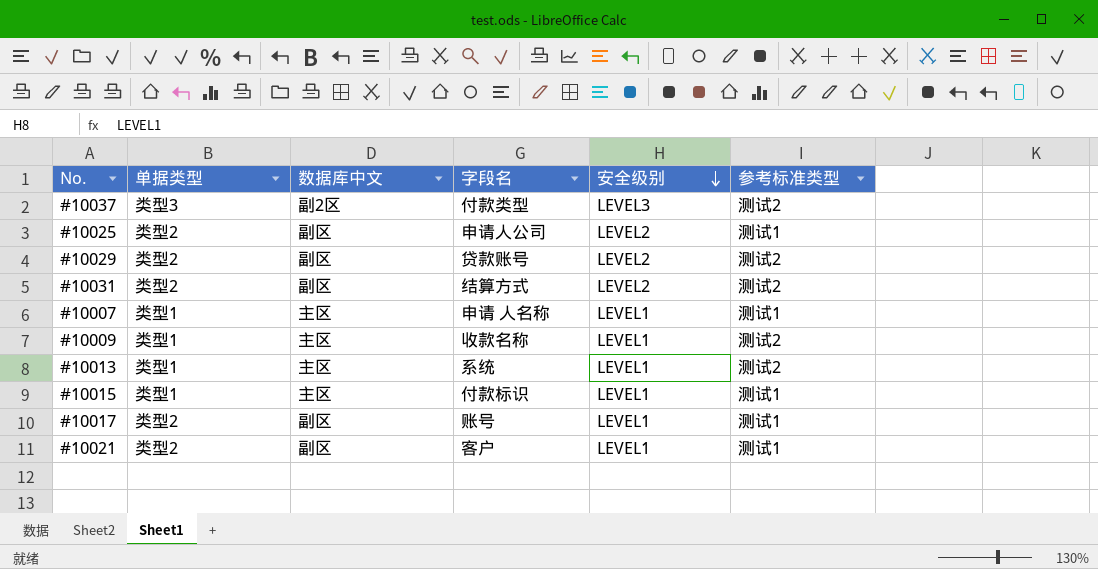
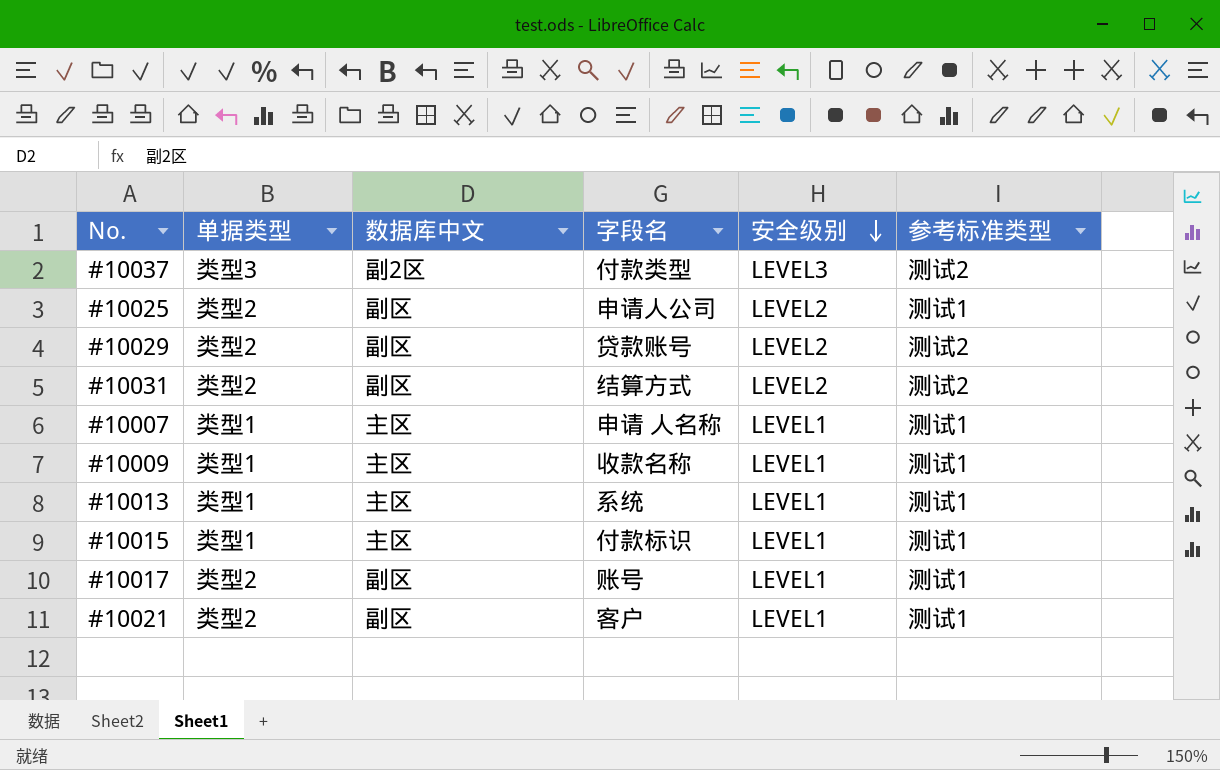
#10009 | 参考标准类型: 测试2 -> 测试1
#10013 | 参考标准类型: 测试2 -> 测试1

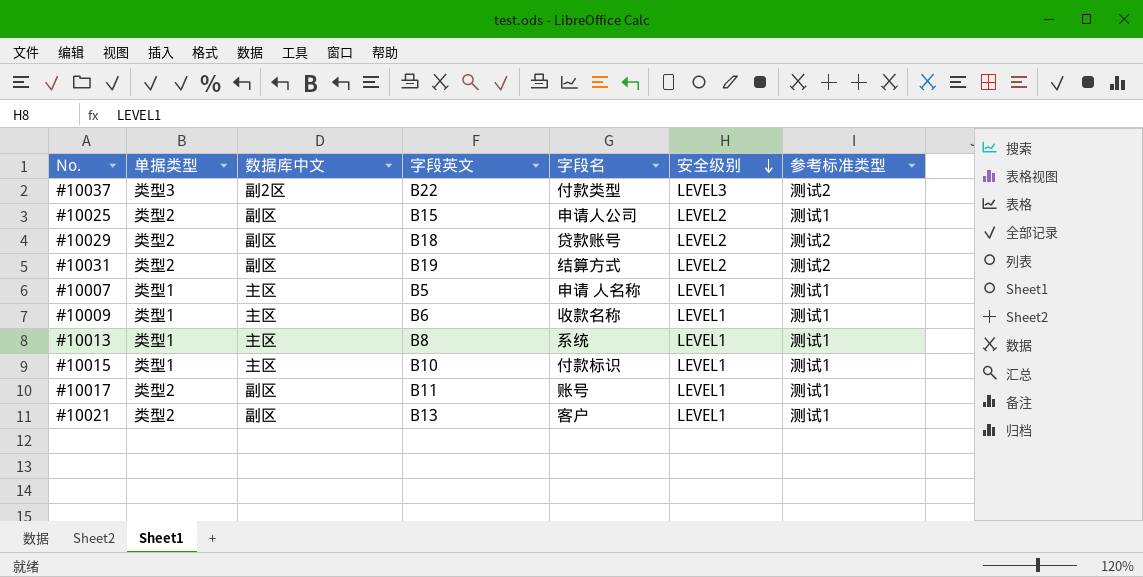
column 字段英文 | position: none -> 4

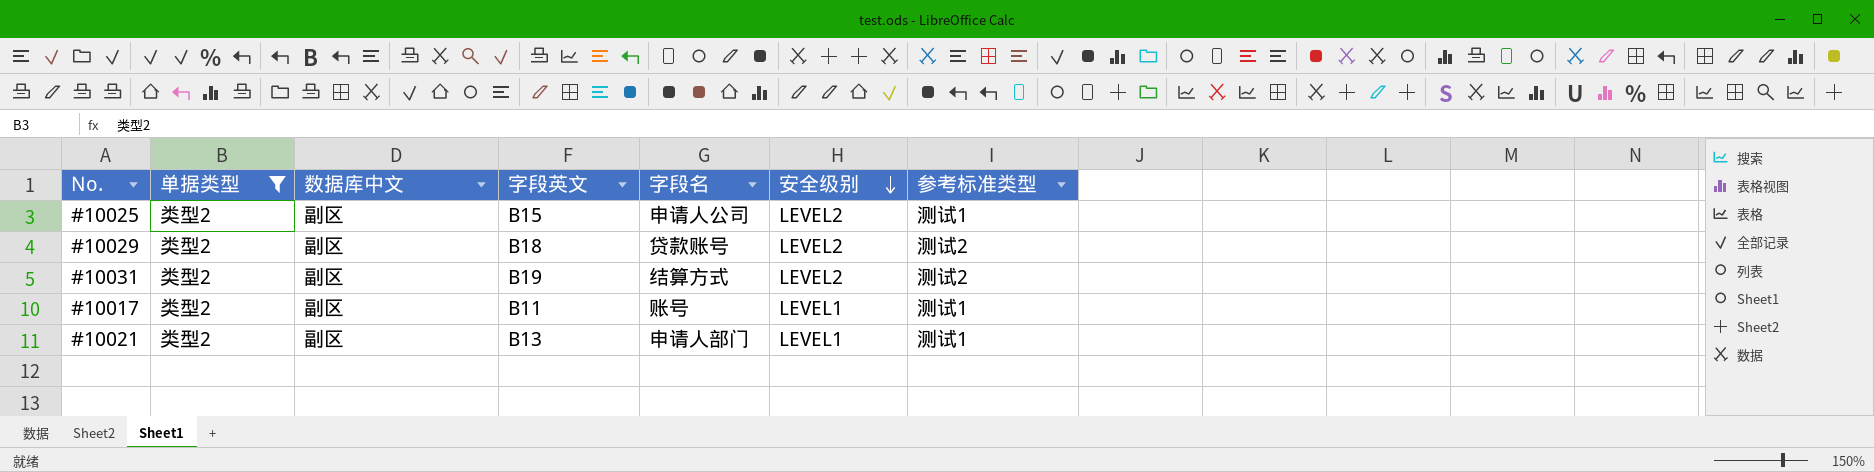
filter: none -> 单据类型 = 类型2
#10021 | 字段名: 客户 -> 申请人部门

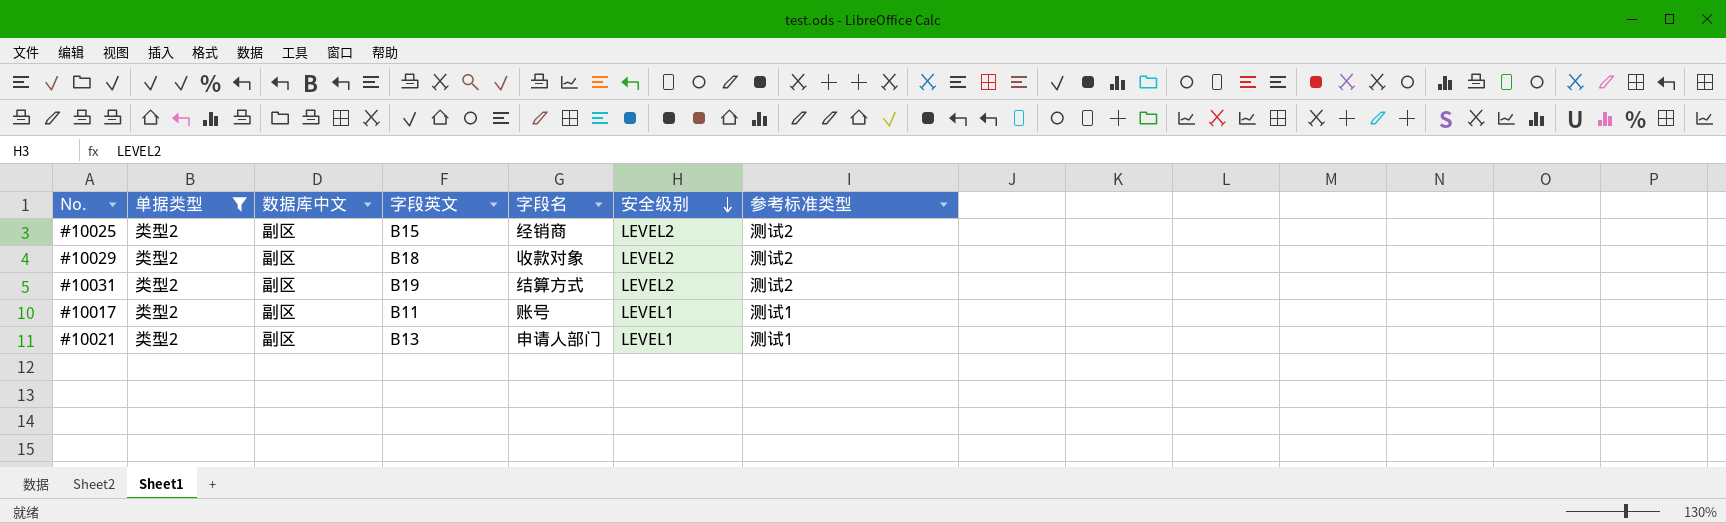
#10025 | 字段名: 申请人公司 -> 经销商
#10025 | 参考标准类型: 测试1 -> 测试2
#10029 | 字段名: 贷款账号 -> 收款对象

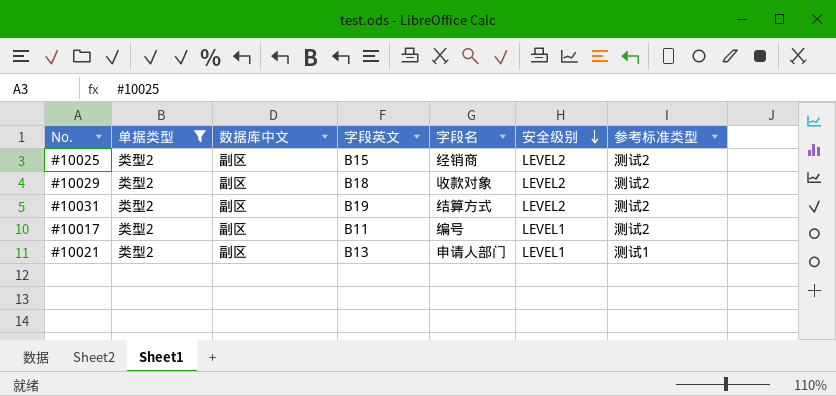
#10017 | 字段名: 账号 -> 编号
#10017 | 参考标准类型: 测试1 -> 测试2

